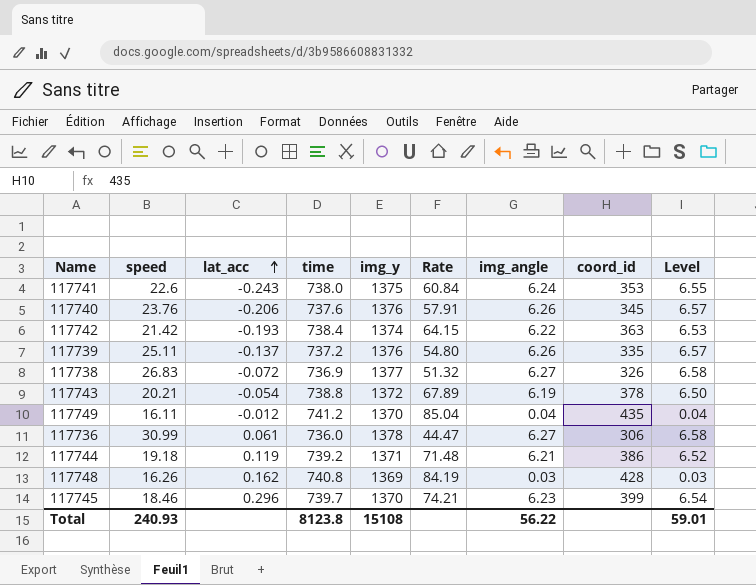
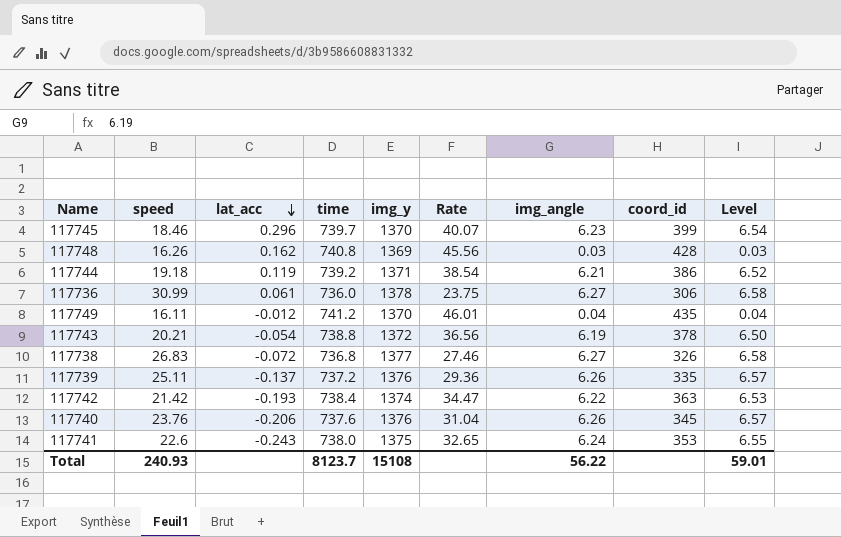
row order: lat_acc ascending -> lat_acc descending
column Rate | formula: [img_y] / [speed] -> [time] / [speed]
117738 | time: 736.9 -> 736.8
Total | time: 8123.8 -> 8123.7

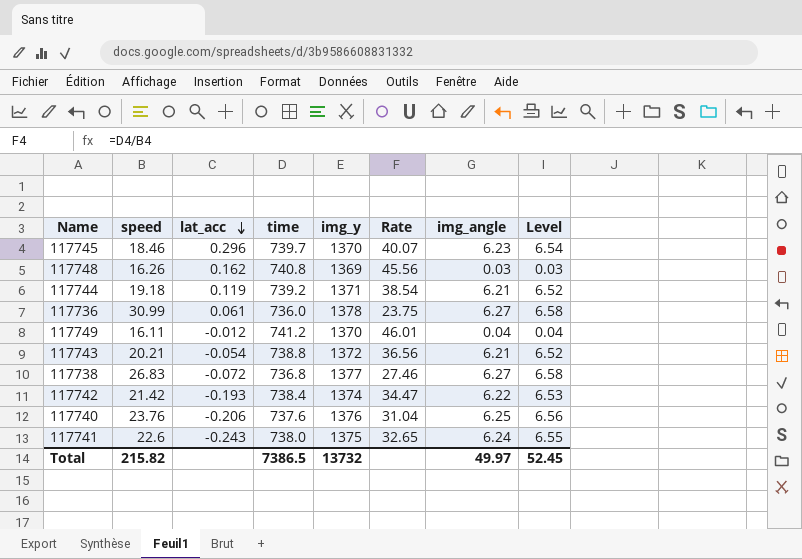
column coord_id | position: 8 -> none
row 117739: 25.11 | -0.137 | 737.2 | 1376 | 29.36 | 6.26 | 335 | 6.57 -> none
117743 | img_angle: 6.19 -> 6.21
117743 | Level: 6.50 -> 6.52
117740 | img_angle: 6.26 -> 6.25
117740 | Level: 6.57 -> 6.56
Total | speed: 240.93 -> 215.82
Total | time: 8123.7 -> 7386.5
Total | img_y: 15108 -> 13732
Total | img_angle: 56.22 -> 49.97
Total | Level: 59.01 -> 52.45

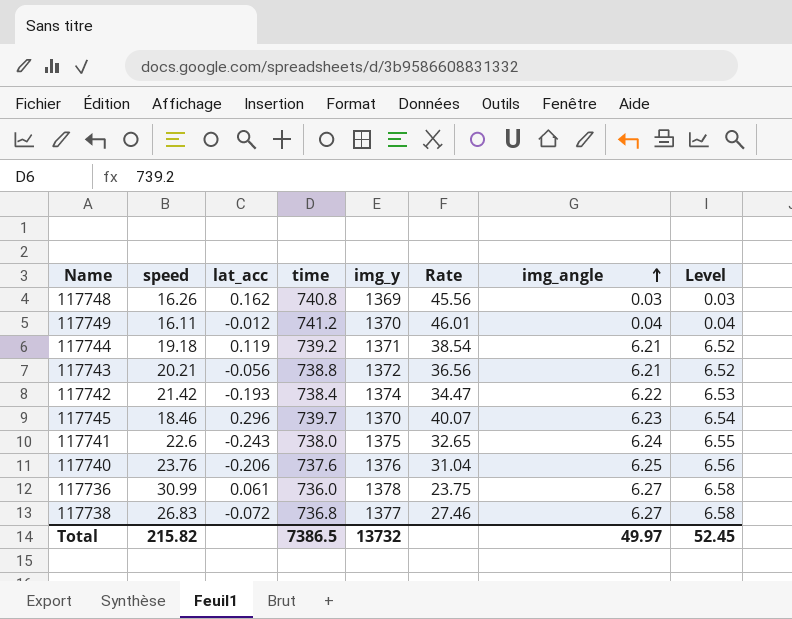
row order: lat_acc descending -> img_angle ascending
117743 | lat_acc: -0.054 -> -0.056

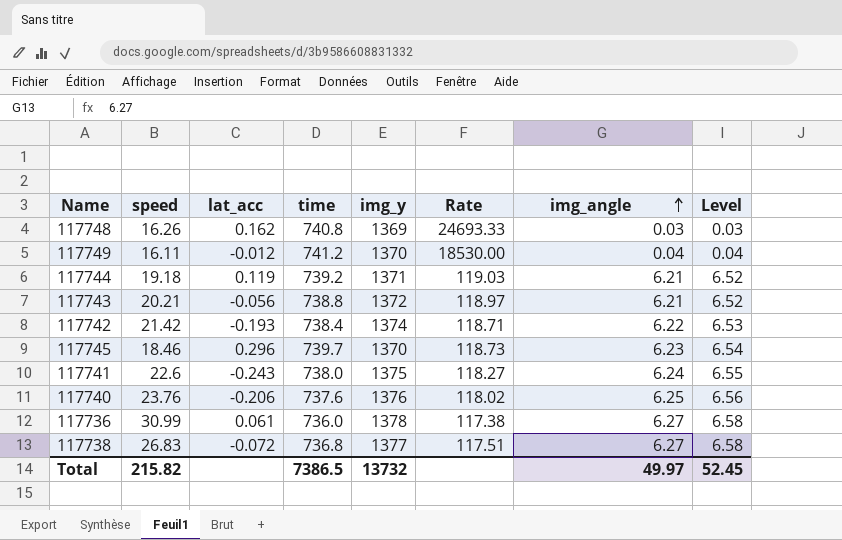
column Rate | formula: [time] / [speed] -> [time] / [img_angle]

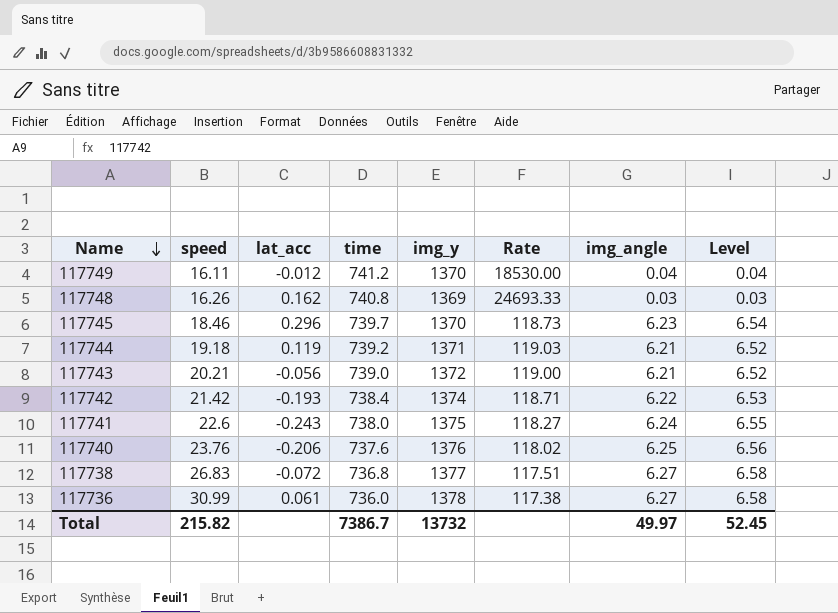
row order: img_angle ascending -> Name descending
117743 | time: 738.8 -> 739.0
117743 | Rate: 118.97 -> 119.00
Total | time: 7386.5 -> 7386.7

